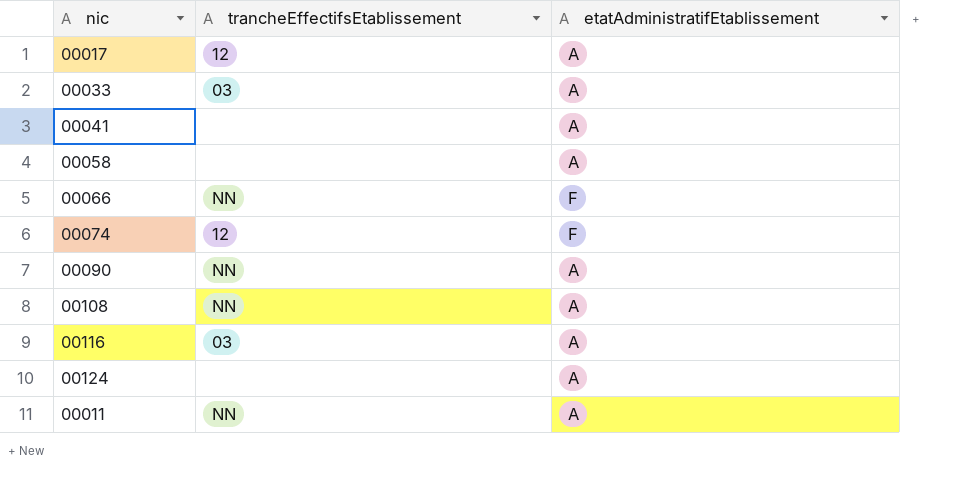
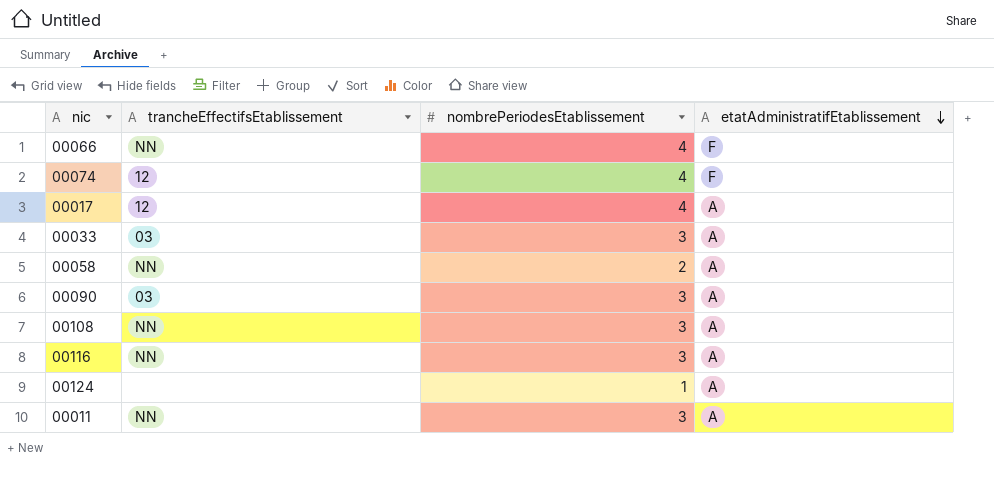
row order: none -> etatAdministratifEtablissement descending
column nombrePeriodesEtablissement | position: none -> 3
row 00041: none | A -> none
00058 | trancheEffectifsEtablissement: none -> NN
00090 | trancheEffectifsEtablissement: NN -> 03
00116 | trancheEffectifsEtablissement: 03 -> NN

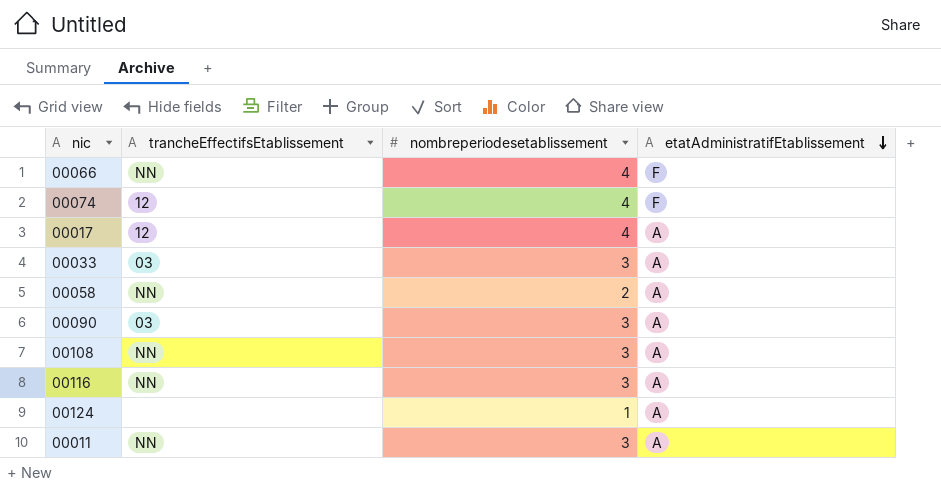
column name: nombrePeriodesEtablissement -> nombreperiodesetablissement

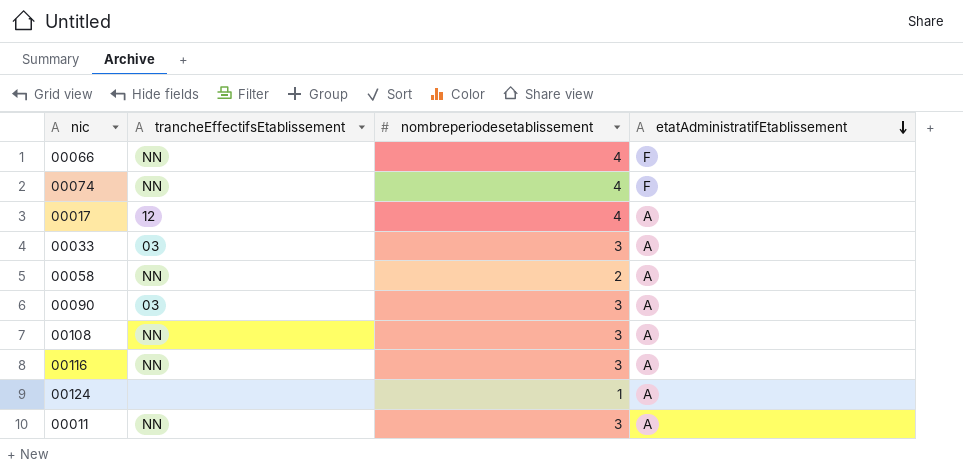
00074 | trancheEffectifsEtablissement: 12 -> NN

